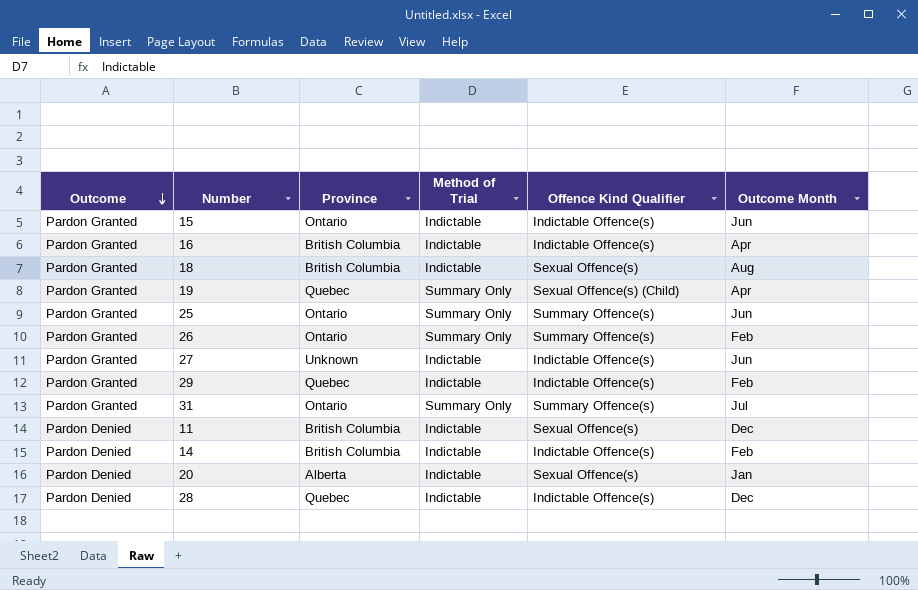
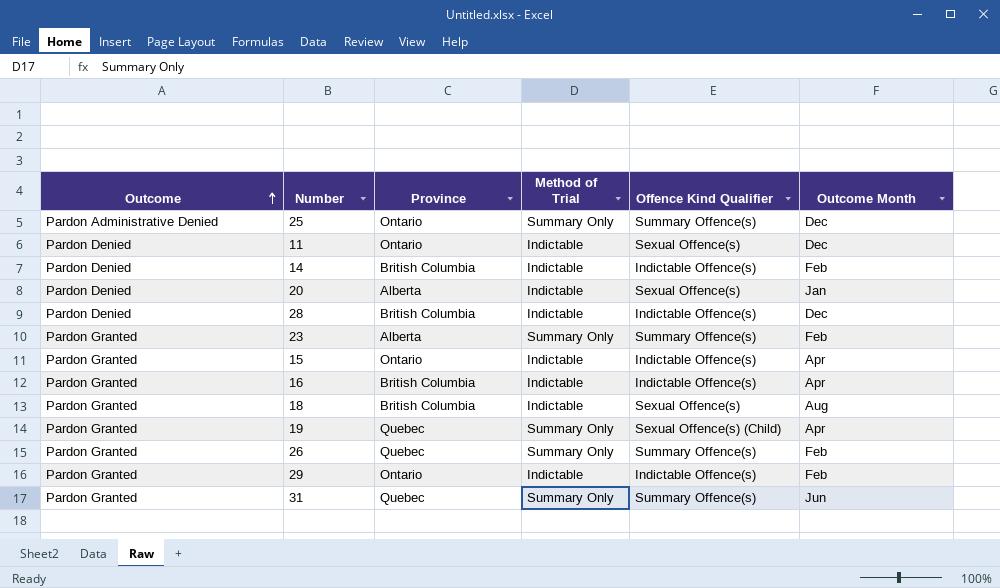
row order: Outcome descending -> Outcome ascending
row 27: Pardon Granted | Unknown | Indictable | Indictable Offence(s) | Jun -> none
25 | Outcome: Pardon Granted -> Pardon Administrative Denied
25 | Outcome Month: Jun -> Dec
11 | Province: British Columbia -> Ontario
28 | Province: Quebec -> British Columbia
row 23: none -> Pardon Granted | Alberta | Summary Only | Summary Offence(s) | Feb
15 | Outcome Month: Jun -> Apr
26 | Province: Ontario -> Quebec
29 | Province: Quebec -> Ontario
31 | Province: Ontario -> Quebec
31 | Outcome Month: Jul -> Jun

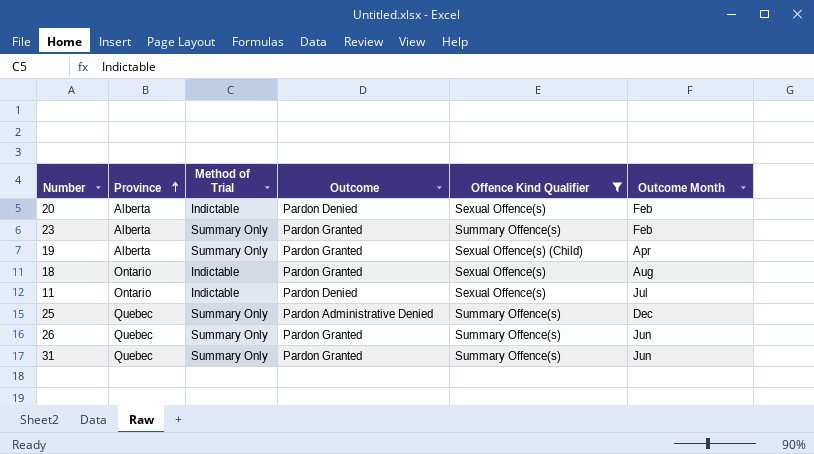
filter: none -> Offence Kind Qualifier != Indictable Offence(s)
row order: Outcome ascending -> Province ascending
column Outcome | position: 1 -> 4
20 | Outcome Month: Jan -> Feb
19 | Province: Quebec -> Alberta
18 | Province: British Columbia -> Ontario
11 | Outcome Month: Dec -> Jul
25 | Province: Ontario -> Quebec
26 | Outcome Month: Feb -> Jun

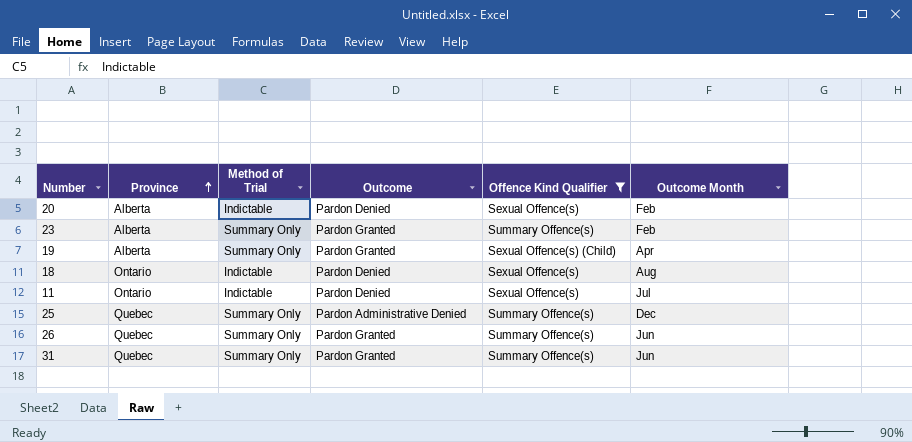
18 | Outcome: Pardon Granted -> Pardon Denied

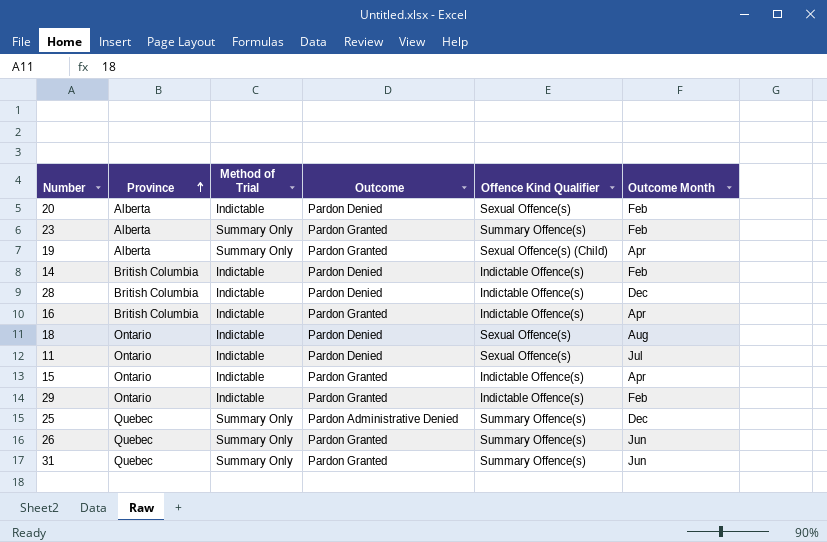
filter: Offence Kind Qualifier != Indictable Offence(s) -> none

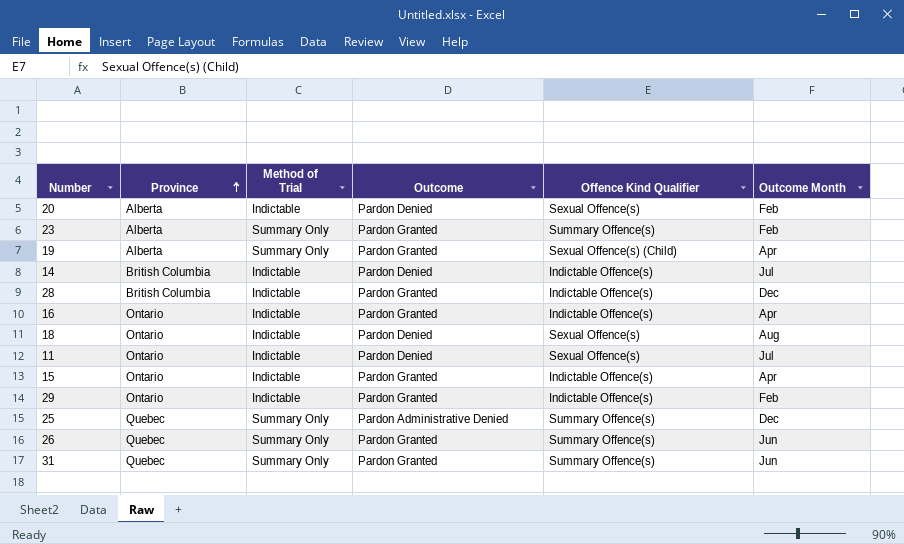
14 | Outcome Month: Feb -> Jul
28 | Outcome: Pardon Denied -> Pardon Granted
16 | Province: British Columbia -> Ontario

